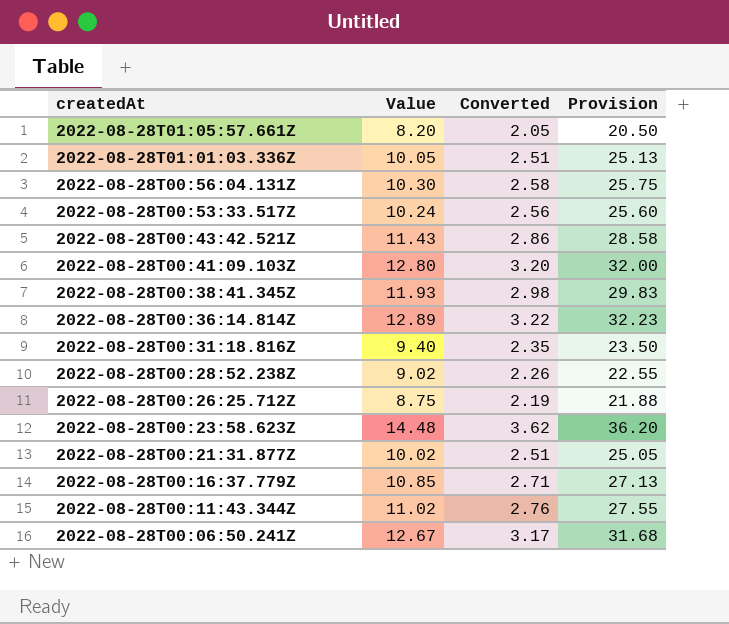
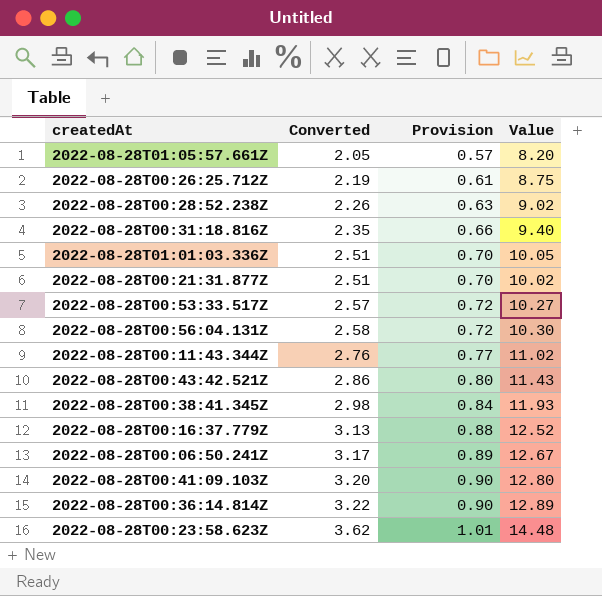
row order: createdAt descending -> Converted ascending
column Provision | formula: [Value] * 2.5 -> [Value] * 0.07
column Value | position: 2 -> 4
2022-08-28T00:53:33.517Z | Converted: 2.56 -> 2.57
2022-08-28T00:53:33.517Z | Value: 10.24 -> 10.27
2022-08-28T00:16:37.779Z | Converted: 2.71 -> 3.13
2022-08-28T00:16:37.779Z | Value: 10.85 -> 12.52

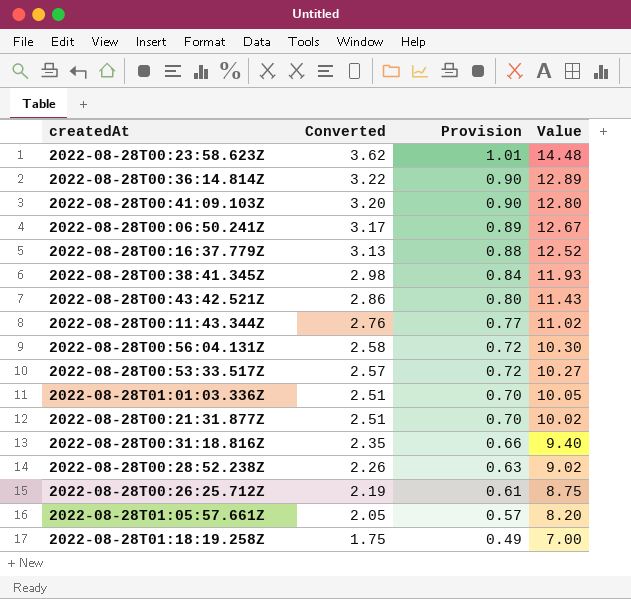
row order: Converted ascending -> Converted descending
row 2022-08-28T01:18:19.258Z: none -> 1.75 | 0.49 | 7.00

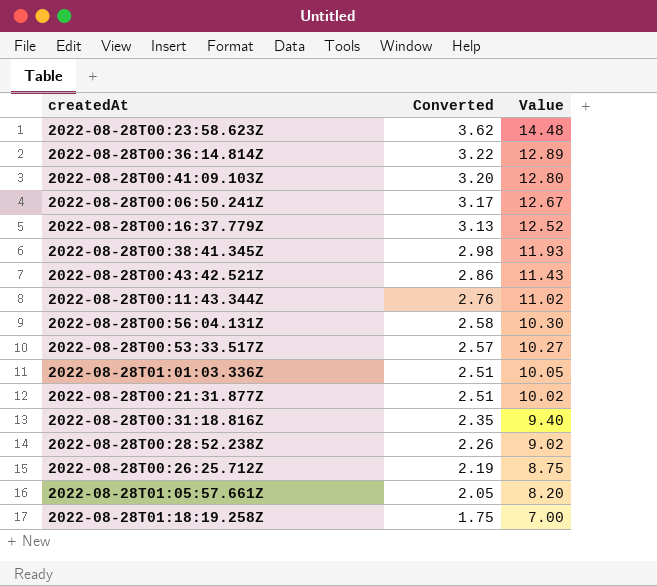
column Provision | formula: [Value] * 0.07 -> none

